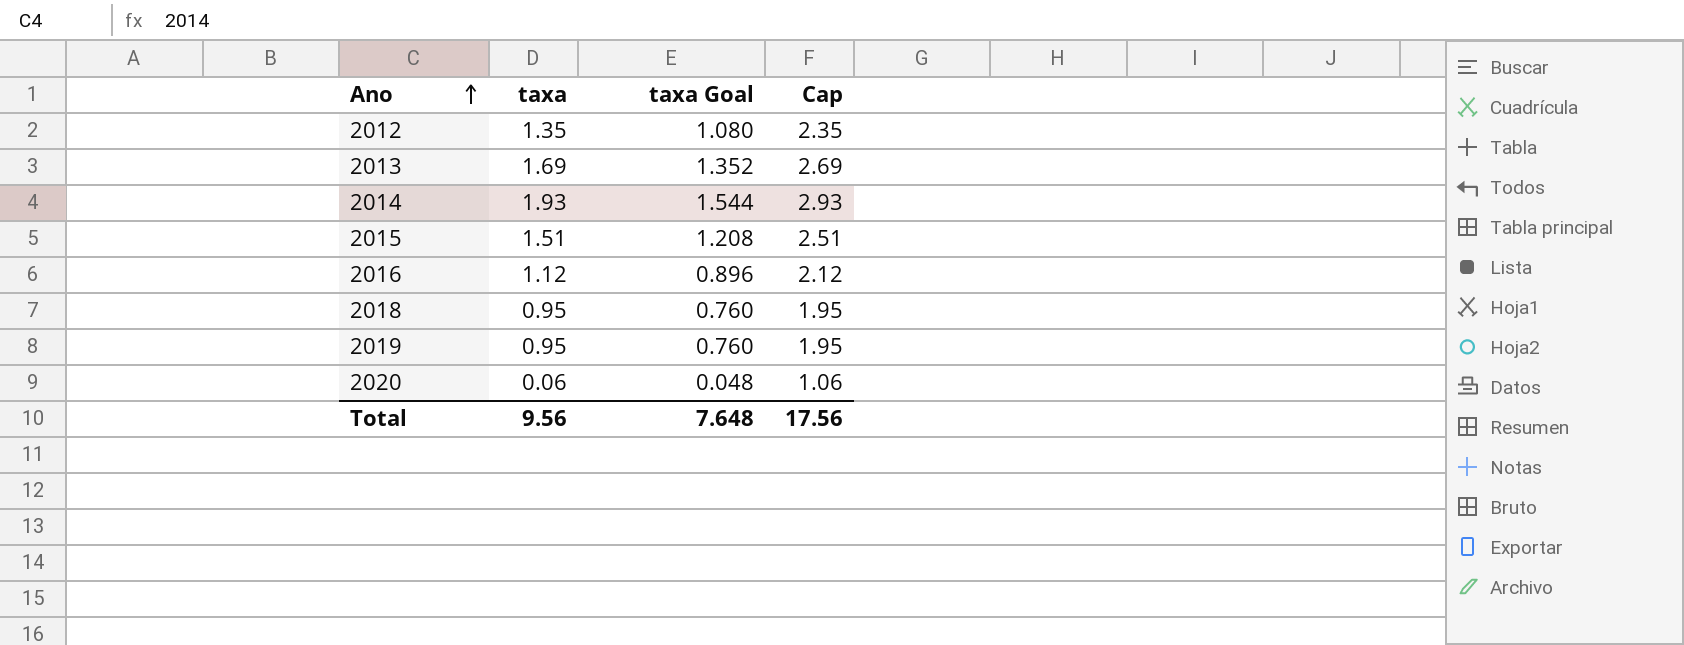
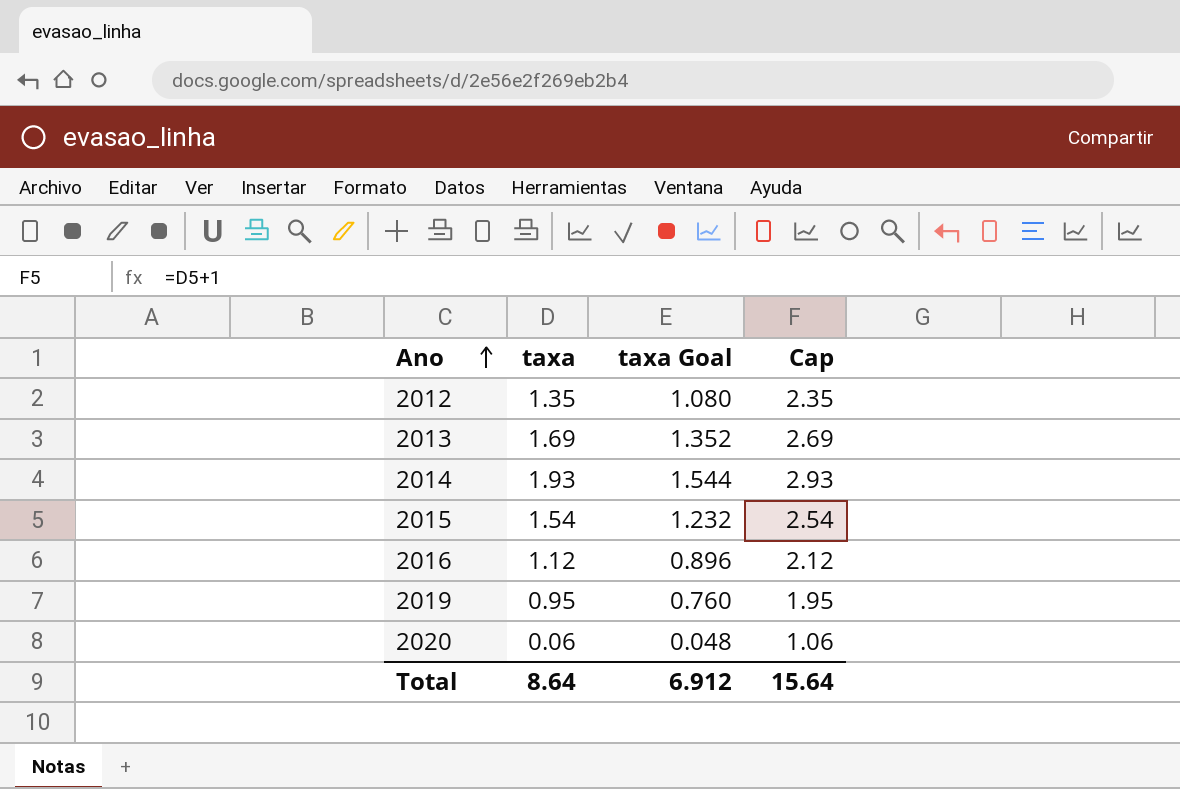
row 2018: 0.95 | 0.760 | 1.95 -> none
2015 | taxa: 1.51 -> 1.54
2015 | taxa Goal: 1.208 -> 1.232
2015 | Cap: 2.51 -> 2.54
Total | taxa: 9.56 -> 8.64
Total | taxa Goal: 7.648 -> 6.912
Total | Cap: 17.56 -> 15.64

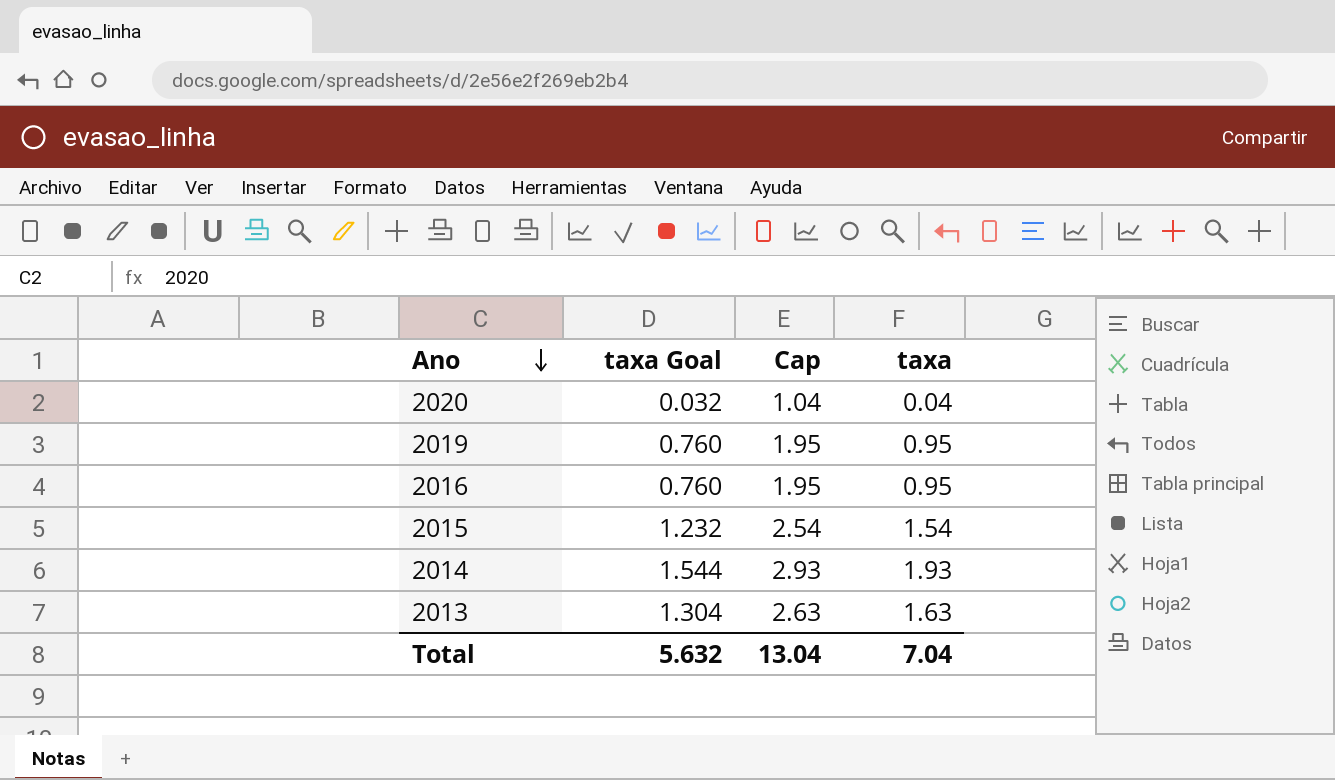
row order: Ano ascending -> Ano descending
column taxa | position: 2 -> 4
row 2012: 1.35 | 1.080 | 2.35 -> none
2020 | taxa Goal: 0.048 -> 0.032
2020 | Cap: 1.06 -> 1.04
2020 | taxa: 0.06 -> 0.04
2016 | taxa Goal: 0.896 -> 0.760
2016 | Cap: 2.12 -> 1.95
2016 | taxa: 1.12 -> 0.95
2013 | taxa Goal: 1.352 -> 1.304
2013 | Cap: 2.69 -> 2.63
2013 | taxa: 1.69 -> 1.63
Total | taxa Goal: 6.912 -> 5.632
Total | Cap: 15.64 -> 13.04
Total | taxa: 8.64 -> 7.04

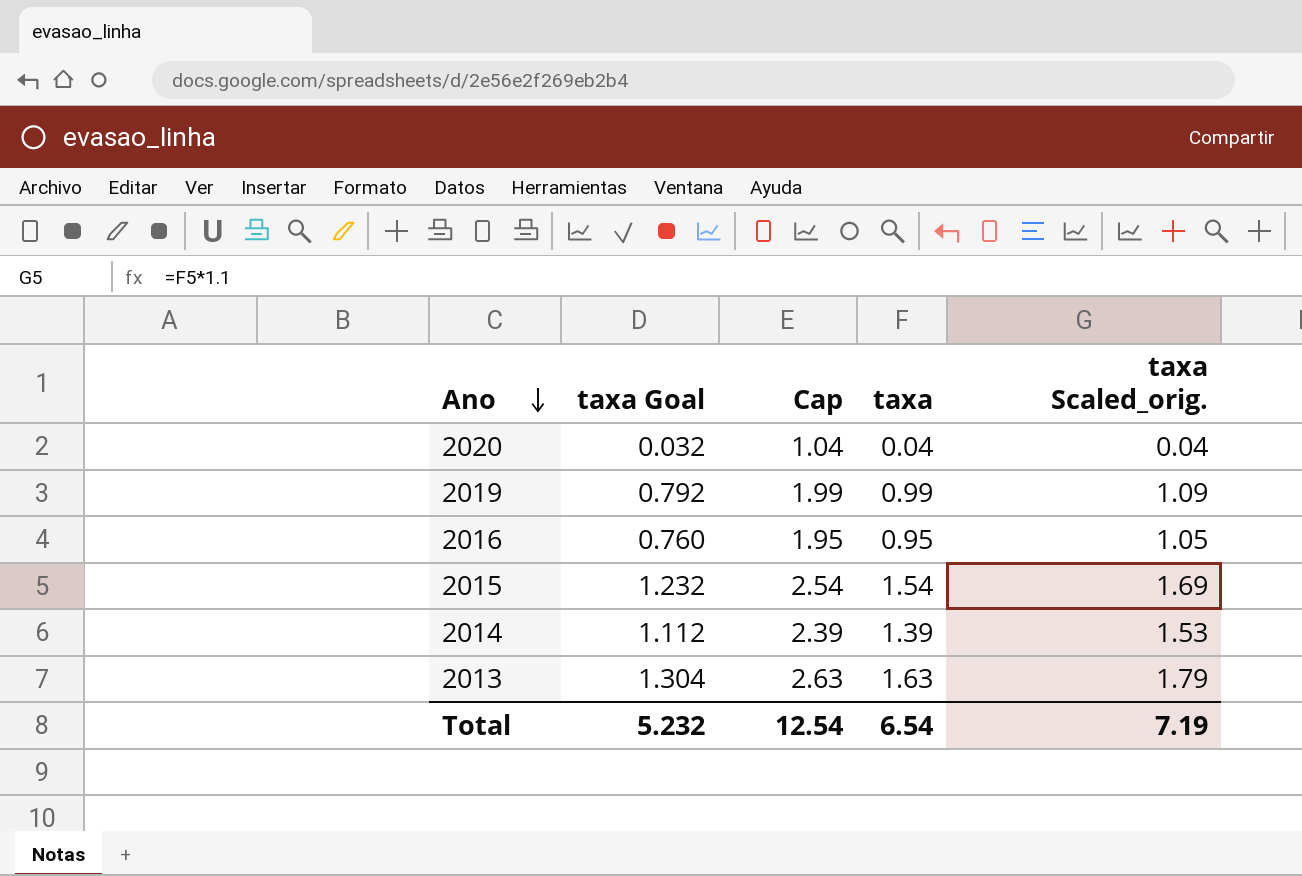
column taxa Scaled_orig. | formula: none -> [taxa] * 1.1
2019 | taxa Goal: 0.760 -> 0.792
2019 | Cap: 1.95 -> 1.99
2019 | taxa: 0.95 -> 0.99
2014 | taxa Goal: 1.544 -> 1.112
2014 | Cap: 2.93 -> 2.39
2014 | taxa: 1.93 -> 1.39
Total | taxa Goal: 5.632 -> 5.232
Total | Cap: 13.04 -> 12.54
Total | taxa: 7.04 -> 6.54

